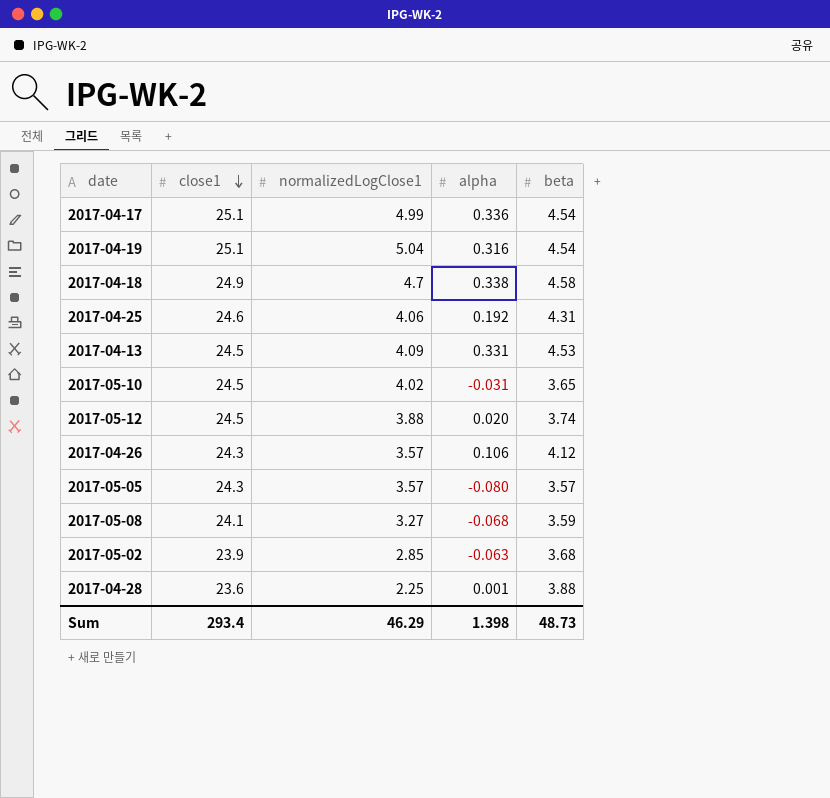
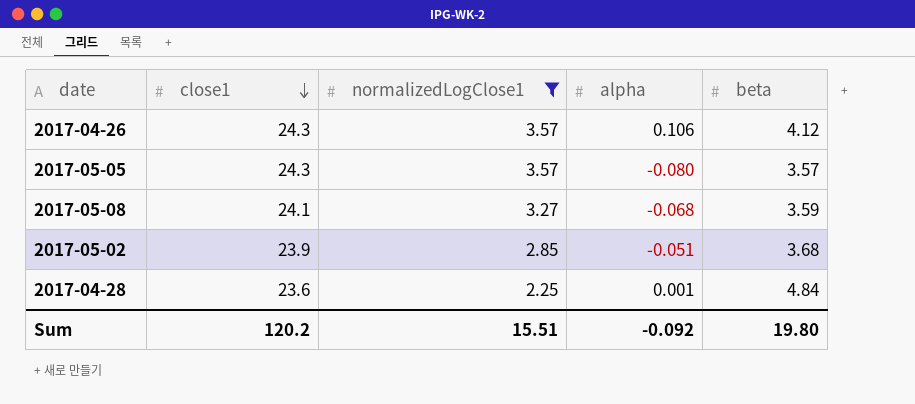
filter: none -> normalizedLogClose1 <= 3.57
2017-05-02 | alpha: -0.063 -> -0.051
2017-04-28 | beta: 3.88 -> 4.84
Sum | close1: 293.4 -> 120.2
Sum | normalizedLogClose1: 46.29 -> 15.51
Sum | alpha: 1.398 -> -0.092
Sum | beta: 48.73 -> 19.80

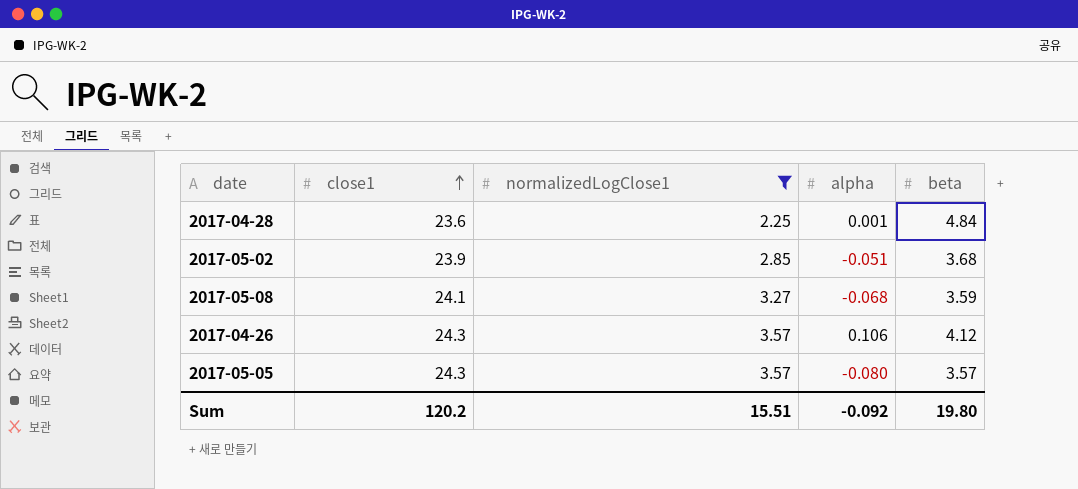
row order: close1 descending -> close1 ascending

